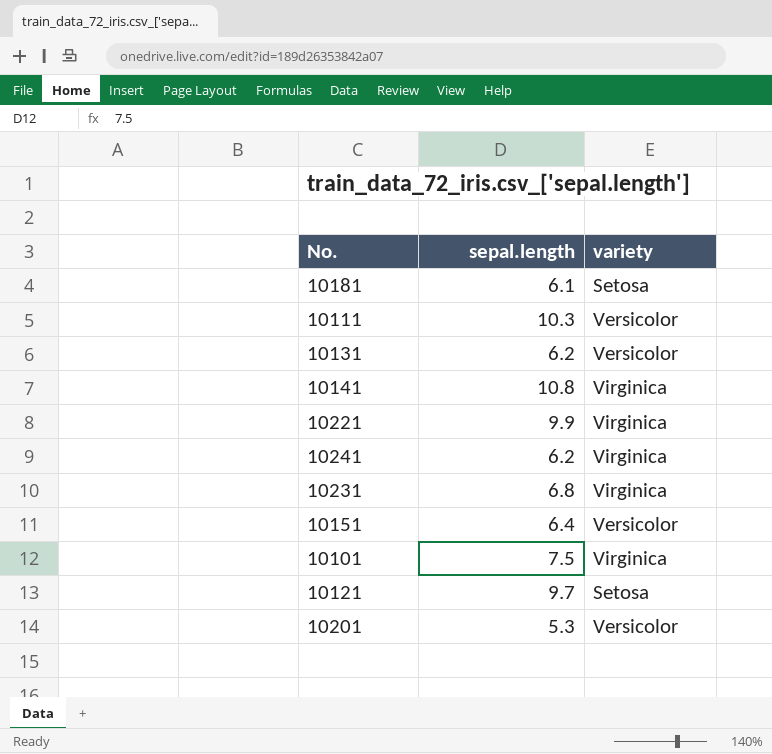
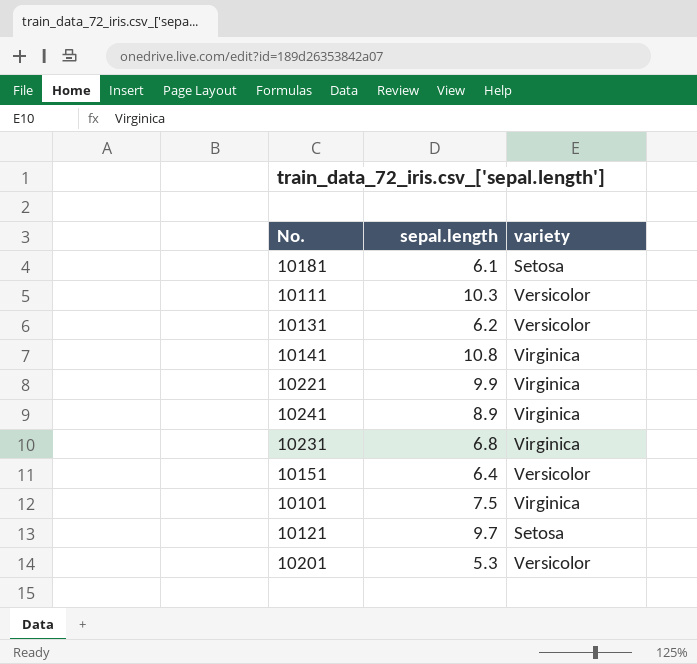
10241 | sepal.length: 6.2 -> 8.9

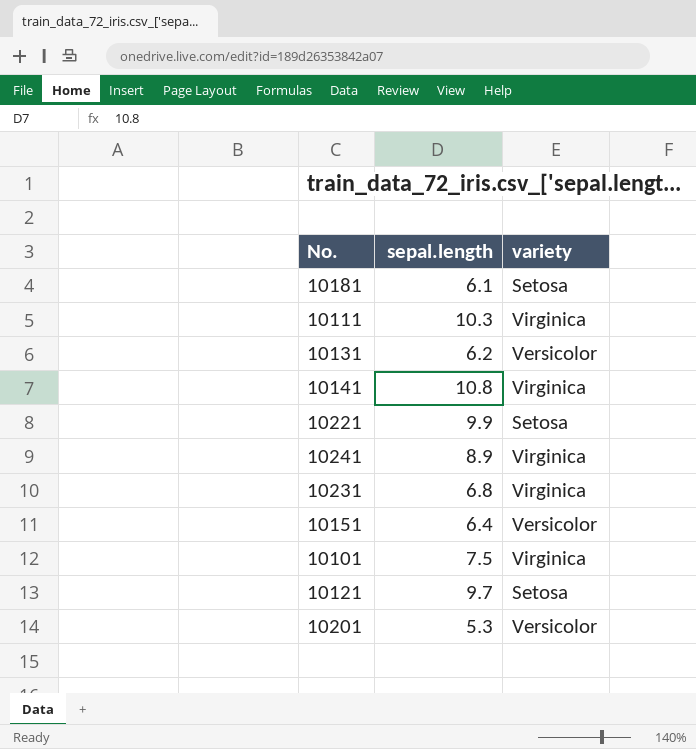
10111 | variety: Versicolor -> Virginica
10221 | variety: Virginica -> Setosa

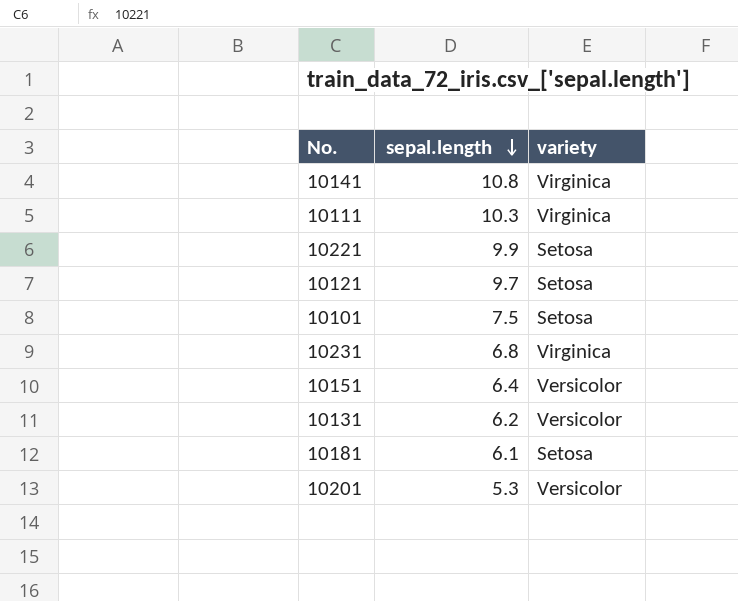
row order: none -> sepal.length descending
row 10241: 8.9 | Virginica -> none
10101 | variety: Virginica -> Setosa

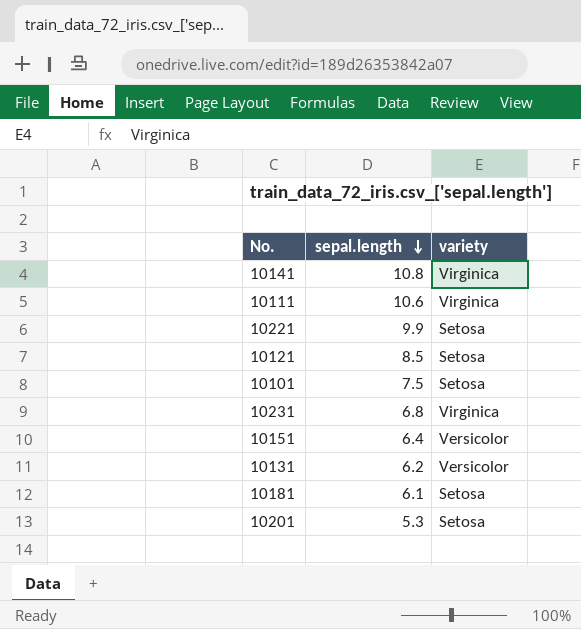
10111 | sepal.length: 10.3 -> 10.6
10121 | sepal.length: 9.7 -> 8.5
10201 | variety: Versicolor -> Setosa

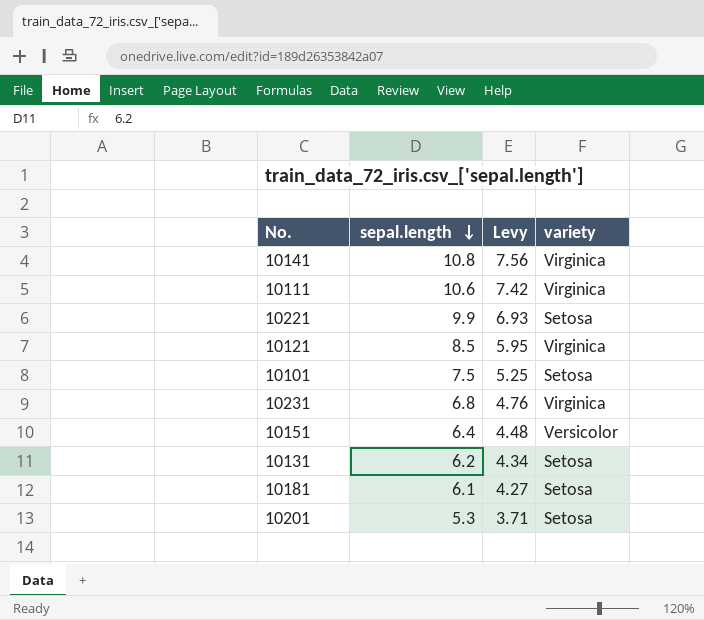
column Levy | formula: none -> [sepal.length] * 0.7
10121 | variety: Setosa -> Virginica
10131 | variety: Versicolor -> Setosa

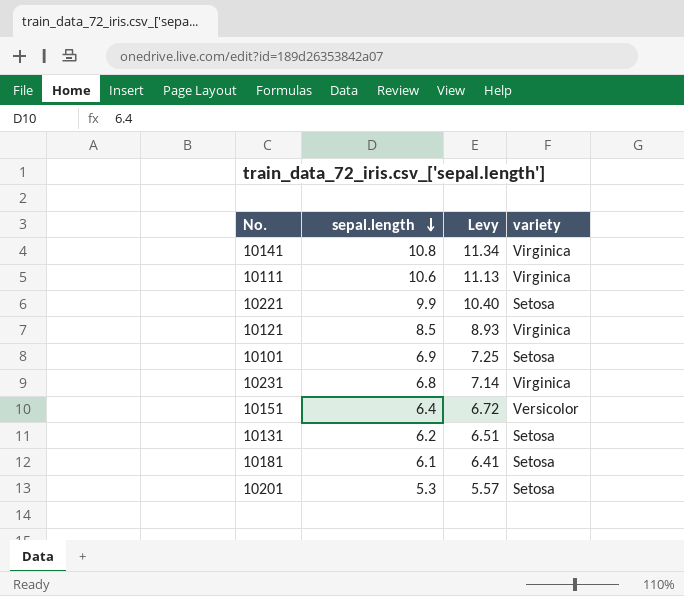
column Levy | formula: [sepal.length] * 0.7 -> [sepal.length] * 1.05
10101 | sepal.length: 7.5 -> 6.9

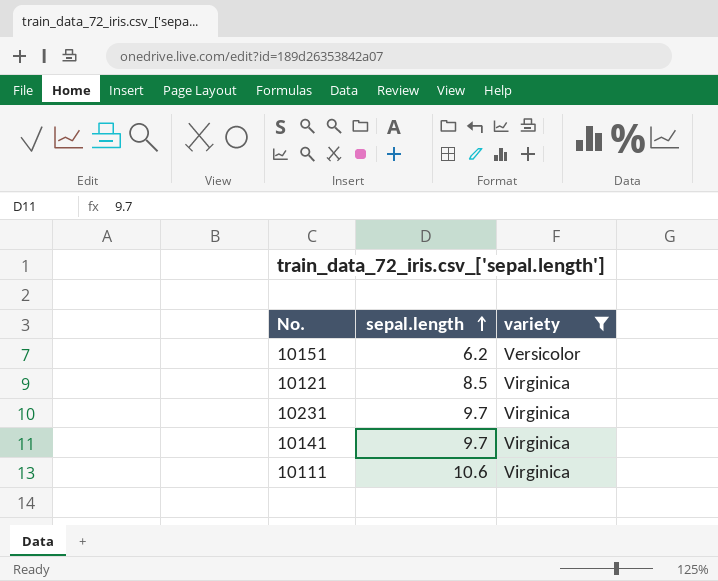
filter: none -> variety != Setosa
row order: sepal.length descending -> sepal.length ascending
column Levy | formula: [sepal.length] * 1.05 -> none
10151 | sepal.length: 6.4 -> 6.2
10231 | sepal.length: 6.8 -> 9.7
10141 | sepal.length: 10.8 -> 9.7

